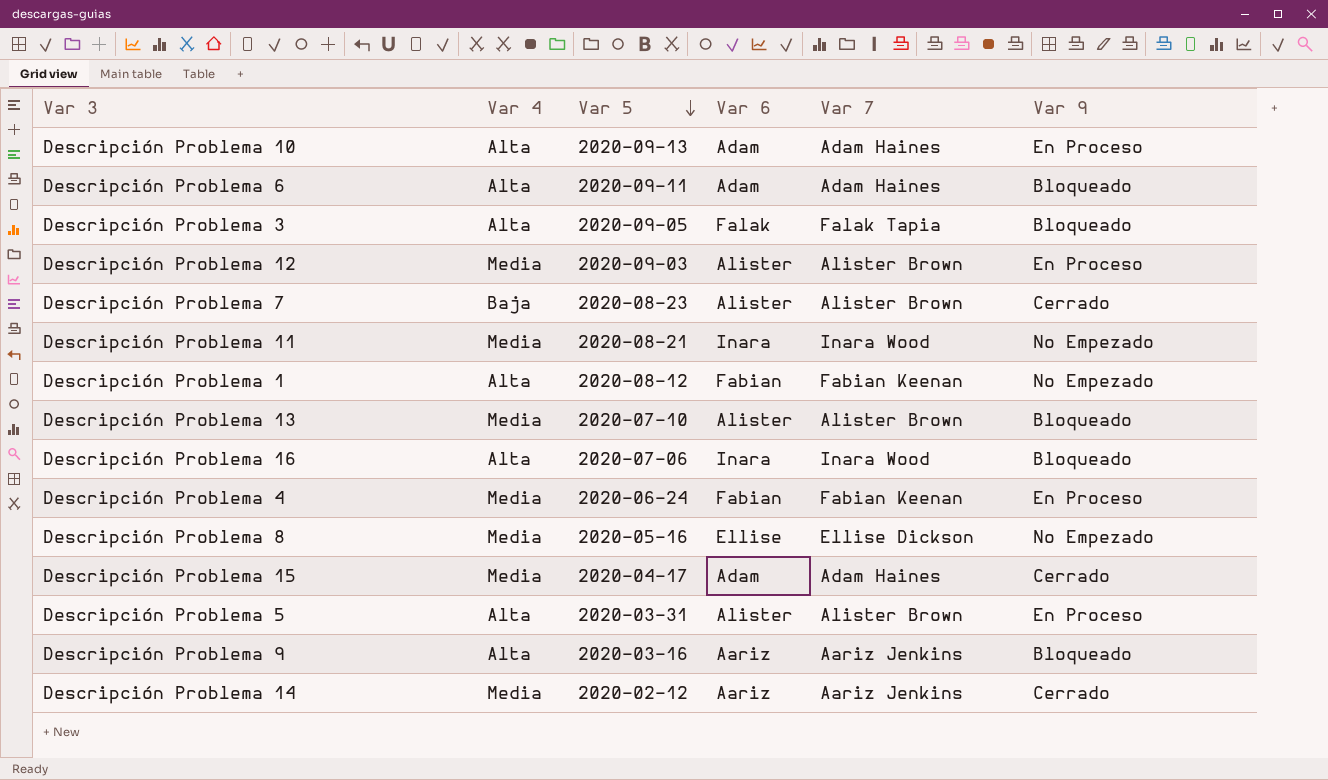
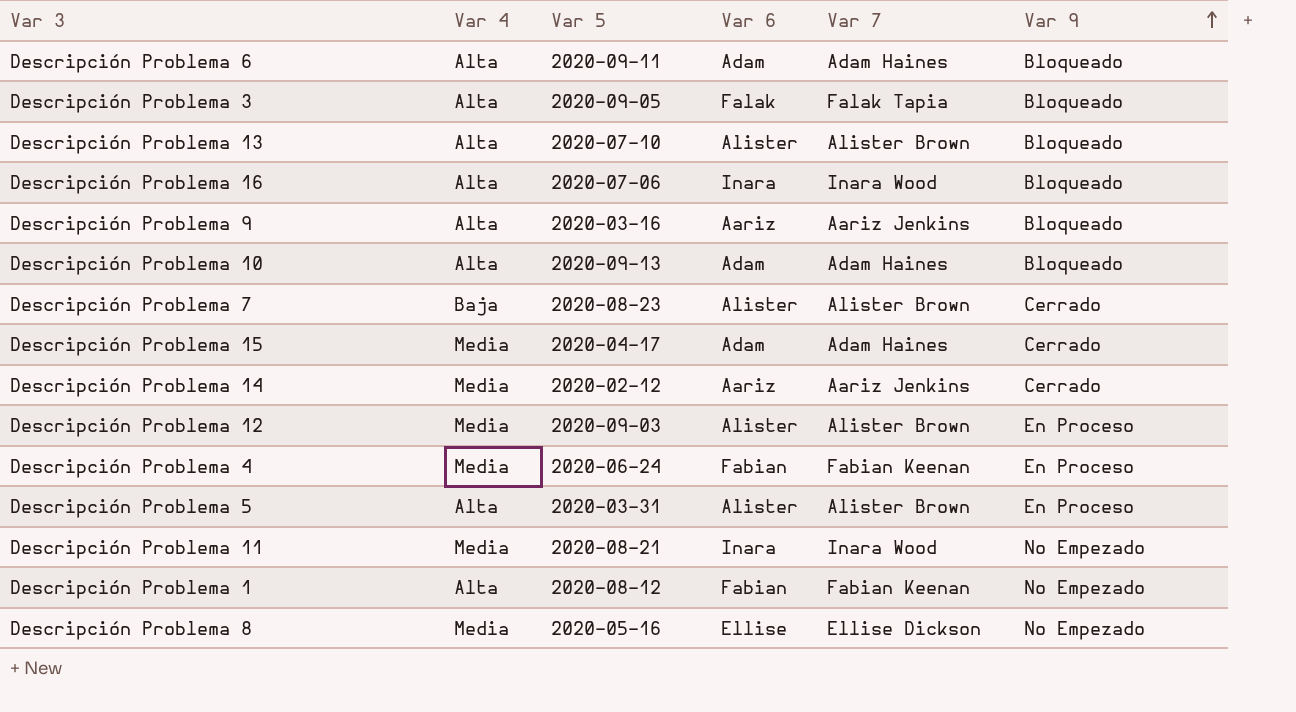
row order: Var 5 descending -> Var 9 ascending
Descripción Problema 13 | Var 4: Media -> Alta
Descripción Problema 10 | Var 9: En Proceso -> Bloqueado

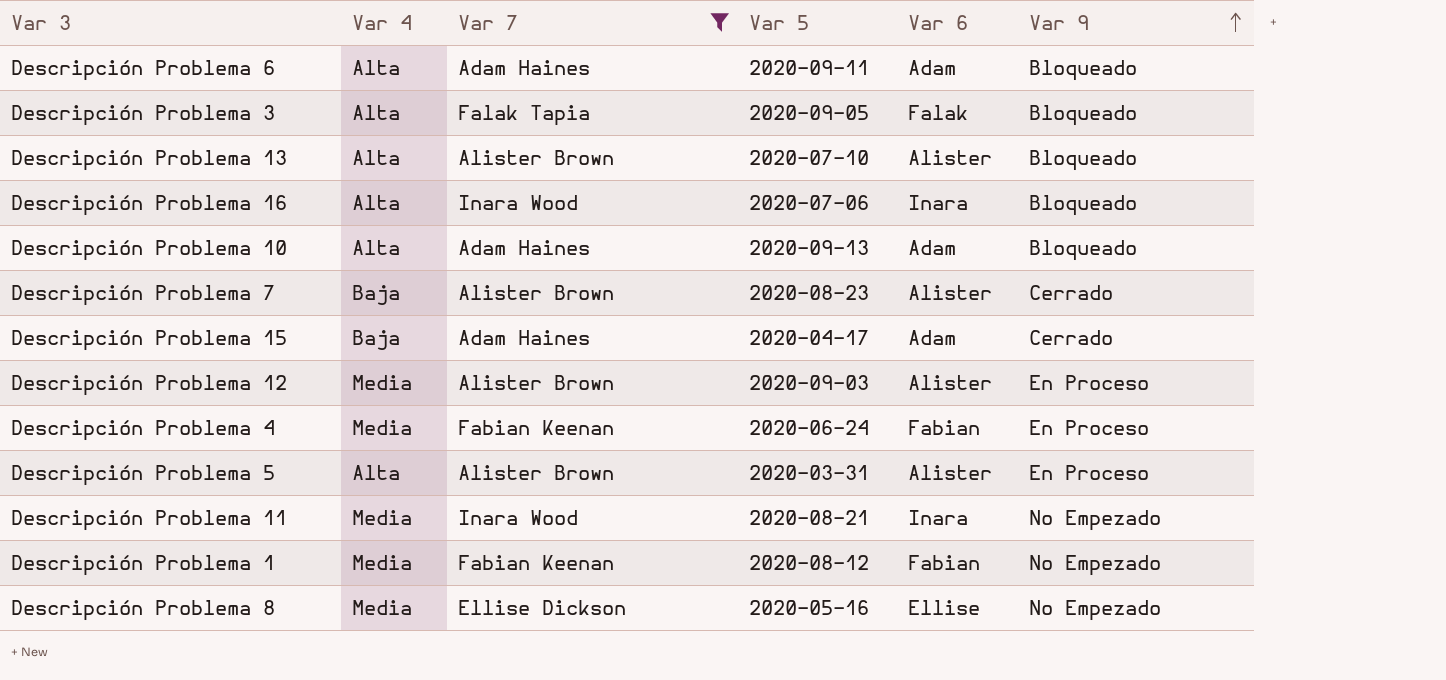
filter: none -> Var 7 != Aariz Jenkins
column Var 7 | position: 5 -> 3
Descripción Problema 15 | Var 4: Media -> Baja
Descripción Problema 1 | Var 4: Alta -> Media

